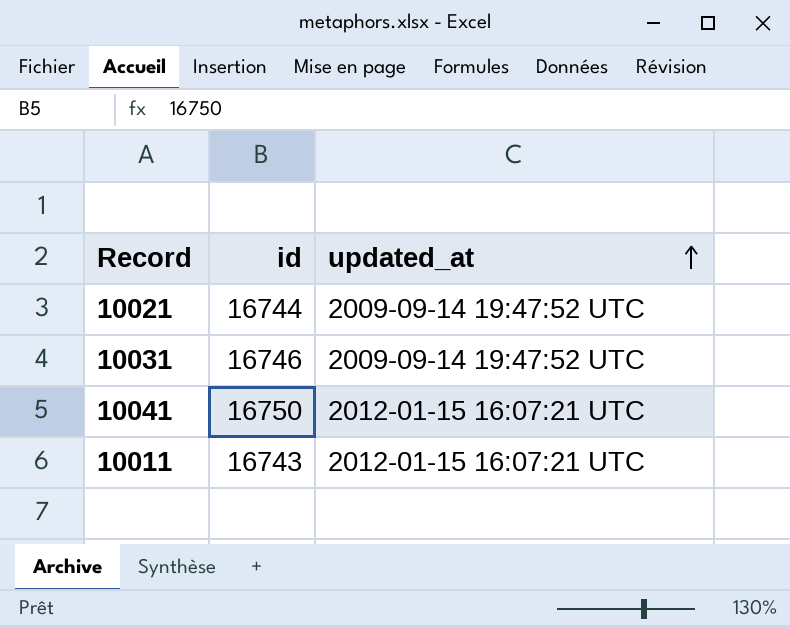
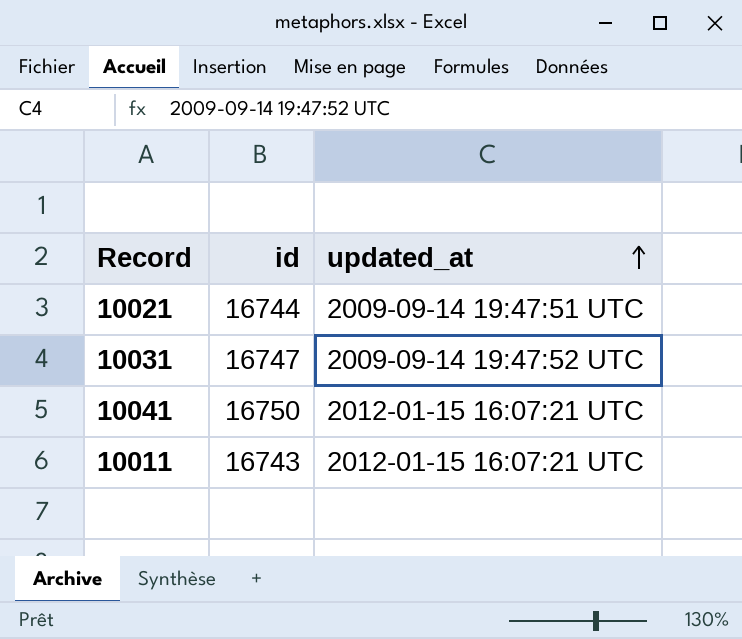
10021 | updated_at: 2009-09-14 19:47:52 UTC -> 2009-09-14 19:47:51 UTC
10031 | id: 16746 -> 16747

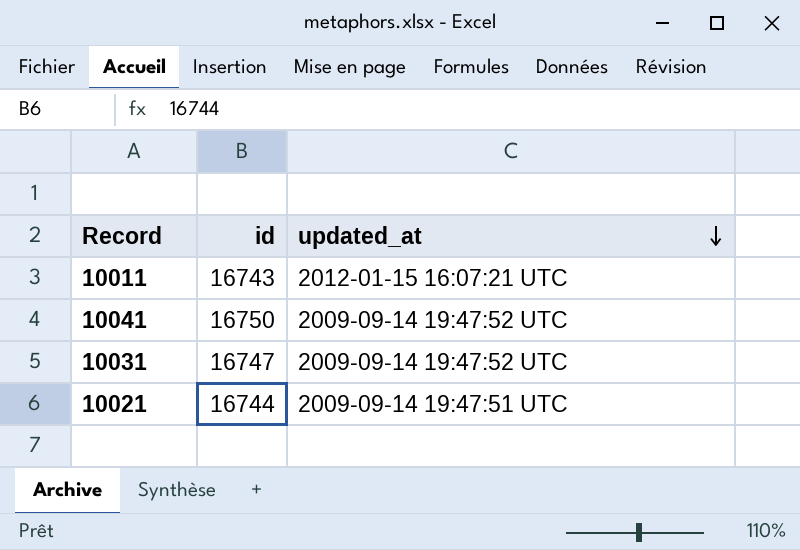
row order: updated_at ascending -> updated_at descending
10041 | updated_at: 2012-01-15 16:07:21 UTC -> 2009-09-14 19:47:52 UTC

